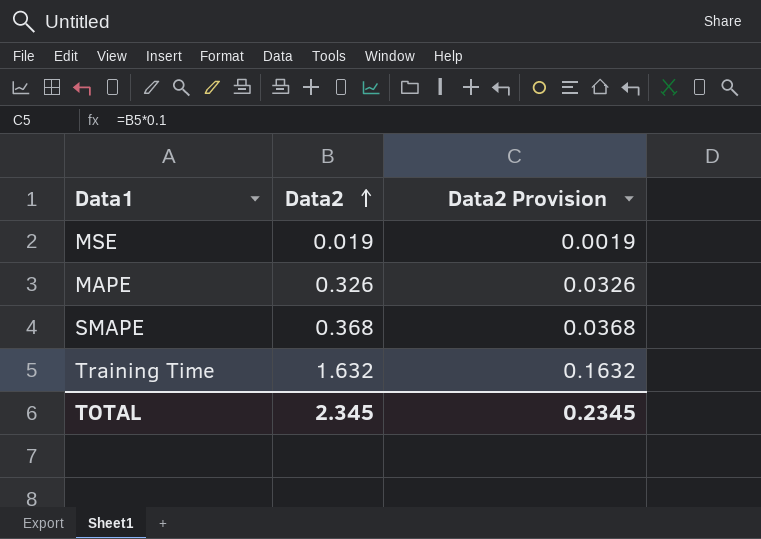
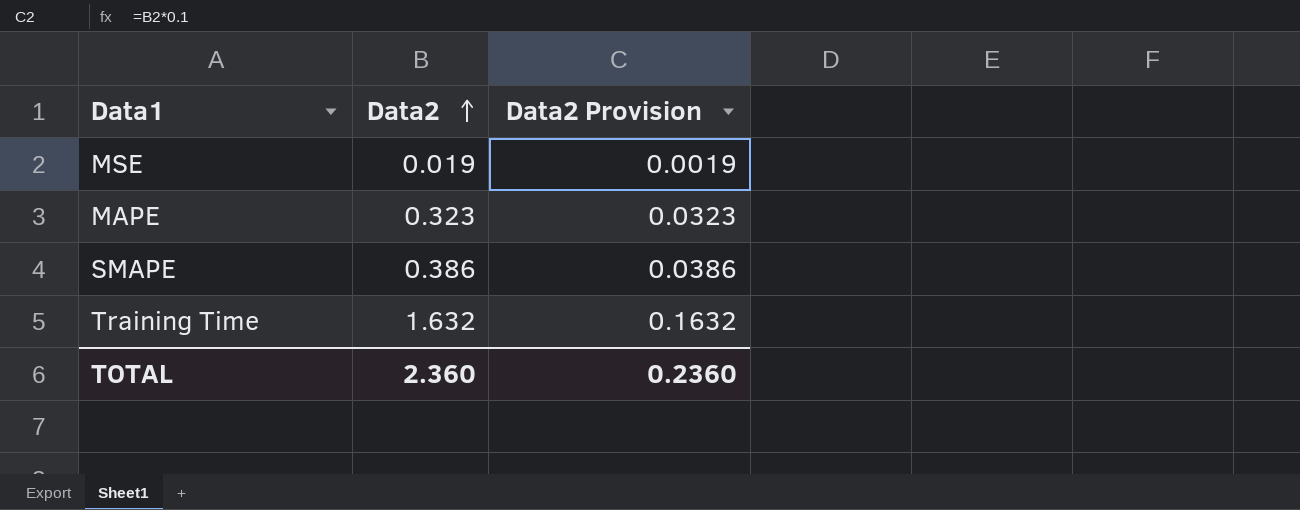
MAPE | Data2: 0.326 -> 0.323
MAPE | Data2 Provision: 0.0326 -> 0.0323
SMAPE | Data2: 0.368 -> 0.386
SMAPE | Data2 Provision: 0.0368 -> 0.0386
TOTAL | Data2: 2.345 -> 2.360
TOTAL | Data2 Provision: 0.2345 -> 0.2360

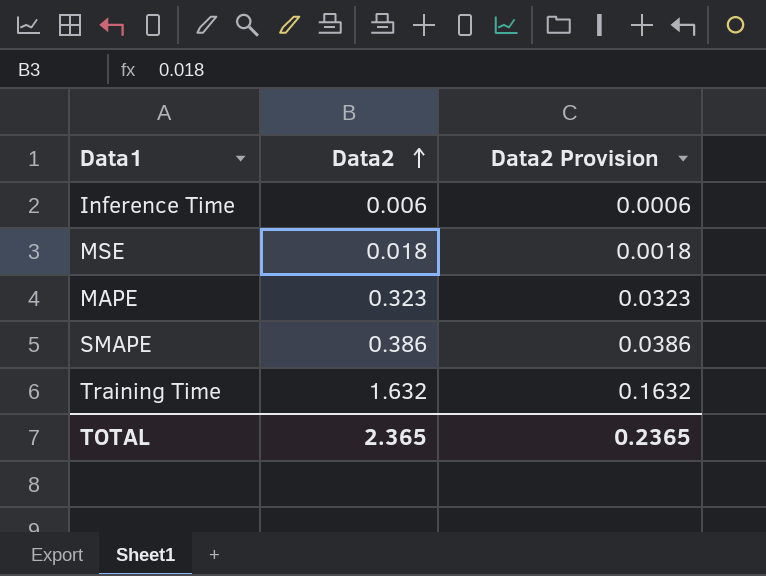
row Inference Time: none -> 0.006 | 0.0006
MSE | Data2: 0.019 -> 0.018
MSE | Data2 Provision: 0.0019 -> 0.0018
TOTAL | Data2: 2.360 -> 2.365
TOTAL | Data2 Provision: 0.2360 -> 0.2365

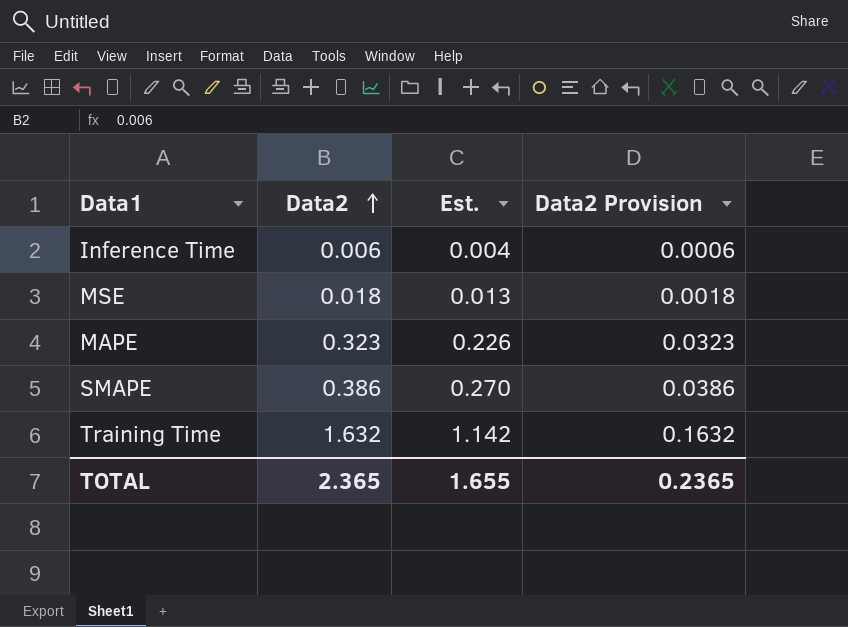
column Est. | formula: none -> [Data2] * 0.7

